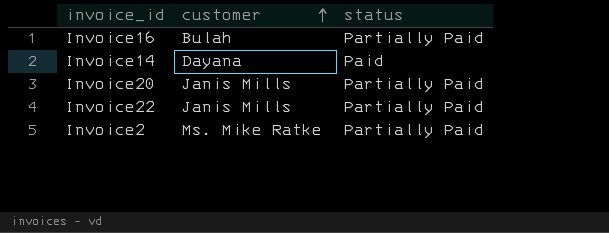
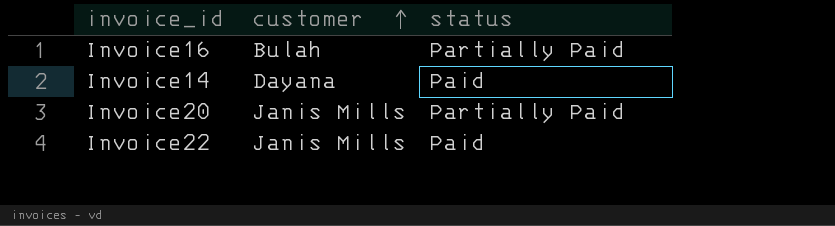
row Invoice2: Ms. Mike Ratke | Partially Paid -> none
Invoice22 | status: Partially Paid -> Paid

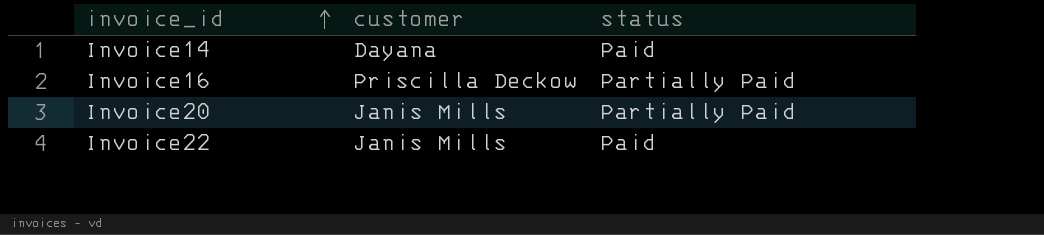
row order: customer ascending -> invoice_id ascending
Invoice16 | customer: Bulah -> Priscilla Deckow

